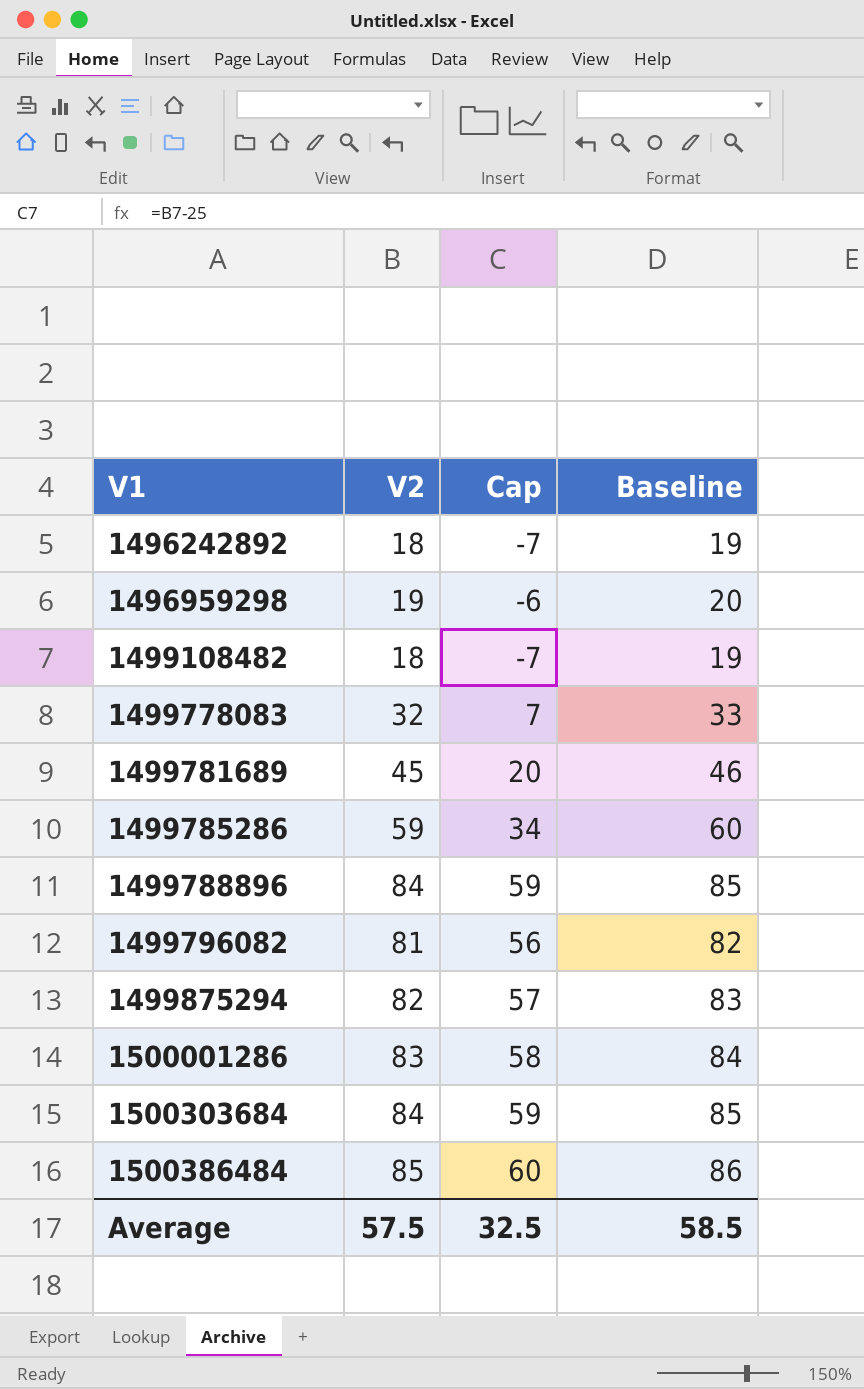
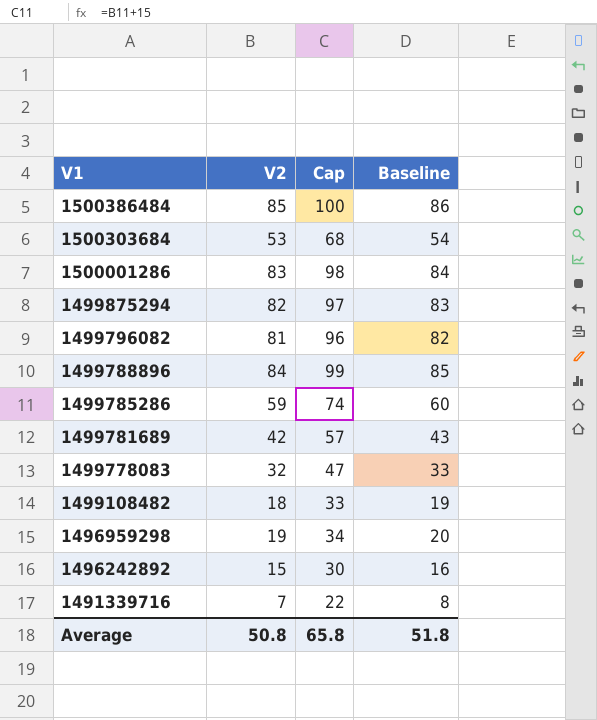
row order: V1 ascending -> V1 descending
column Cap | formula: [V2] - 25 -> [V2] + 15
1500303684 | V2: 84 -> 53
1500303684 | Baseline: 85 -> 54
1499781689 | V2: 45 -> 42
1499781689 | Baseline: 46 -> 43
1496242892 | V2: 18 -> 15
1496242892 | Baseline: 19 -> 16
row 1491339716: none -> 7 | 22 | 8
Average | V2: 57.5 -> 50.8
Average | Cap: 32.5 -> 65.8
Average | Baseline: 58.5 -> 51.8

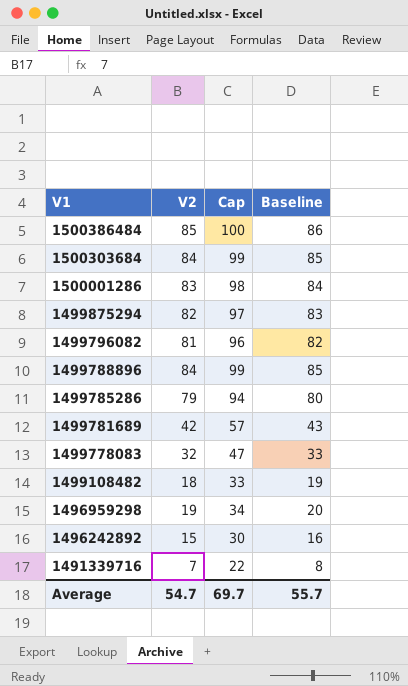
1500303684 | V2: 53 -> 84
1500303684 | Cap: 68 -> 99
1500303684 | Baseline: 54 -> 85
1499785286 | V2: 59 -> 79
1499785286 | Cap: 74 -> 94
1499785286 | Baseline: 60 -> 80
Average | V2: 50.8 -> 54.7
Average | Cap: 65.8 -> 69.7
Average | Baseline: 51.8 -> 55.7

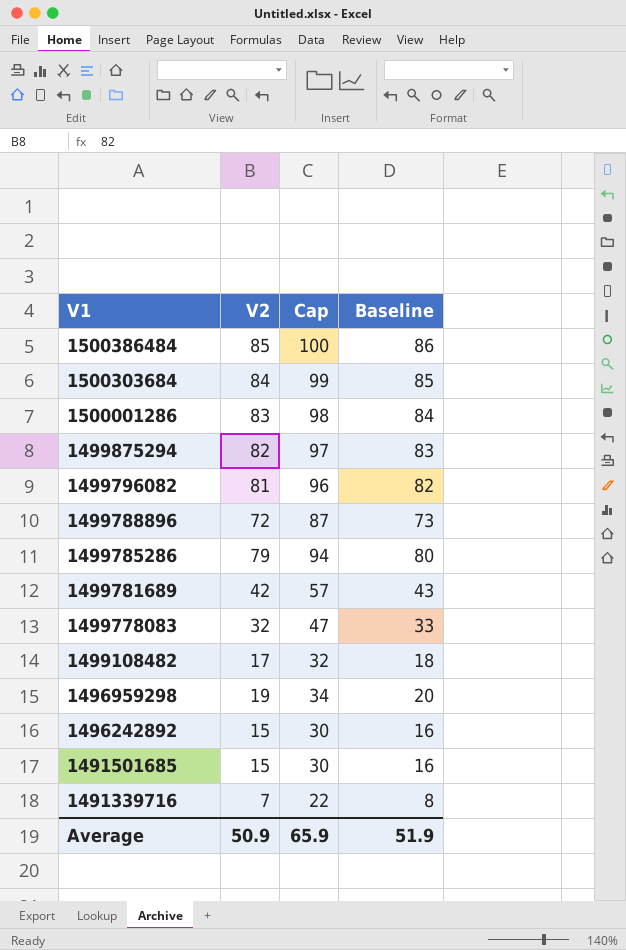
1499788896 | V2: 84 -> 72
1499788896 | Cap: 99 -> 87
1499788896 | Baseline: 85 -> 73
1499108482 | V2: 18 -> 17
1499108482 | Cap: 33 -> 32
1499108482 | Baseline: 19 -> 18
row 1491501685: none -> 15 | 30 | 16
Average | V2: 54.7 -> 50.9
Average | Cap: 69.7 -> 65.9
Average | Baseline: 55.7 -> 51.9

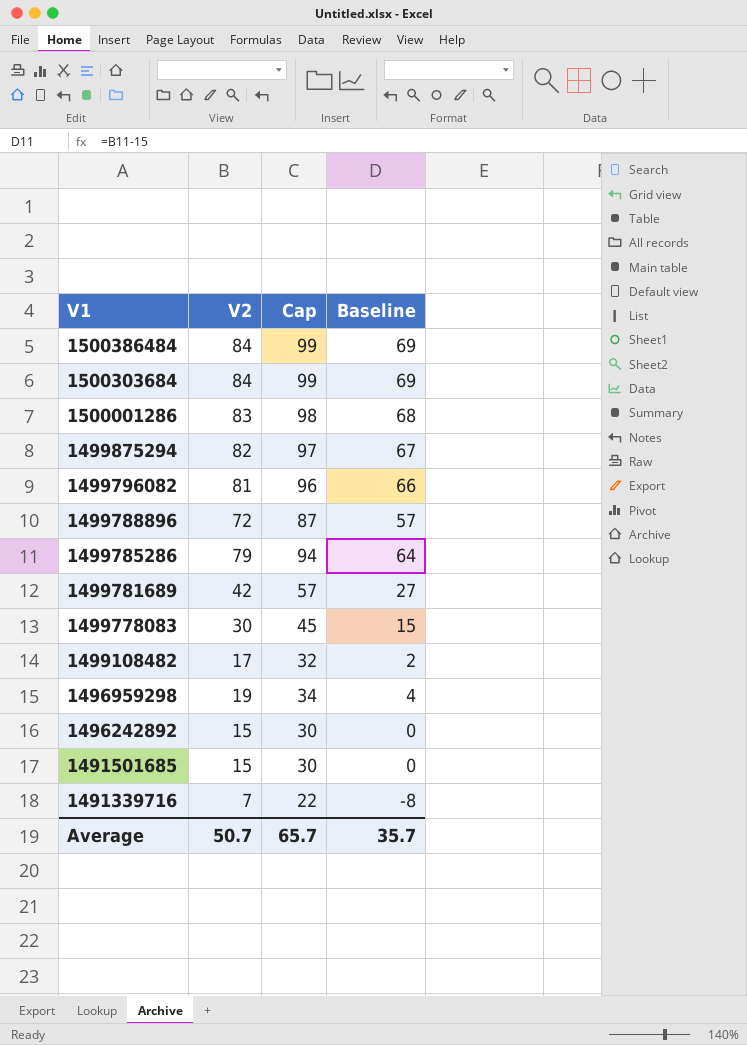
column Baseline | formula: [V2] + 1 -> [V2] - 15
1500386484 | V2: 85 -> 84
1500386484 | Cap: 100 -> 99
1499778083 | V2: 32 -> 30
1499778083 | Cap: 47 -> 45
Average | V2: 50.9 -> 50.7
Average | Cap: 65.9 -> 65.7
Average | Baseline: 51.9 -> 35.7

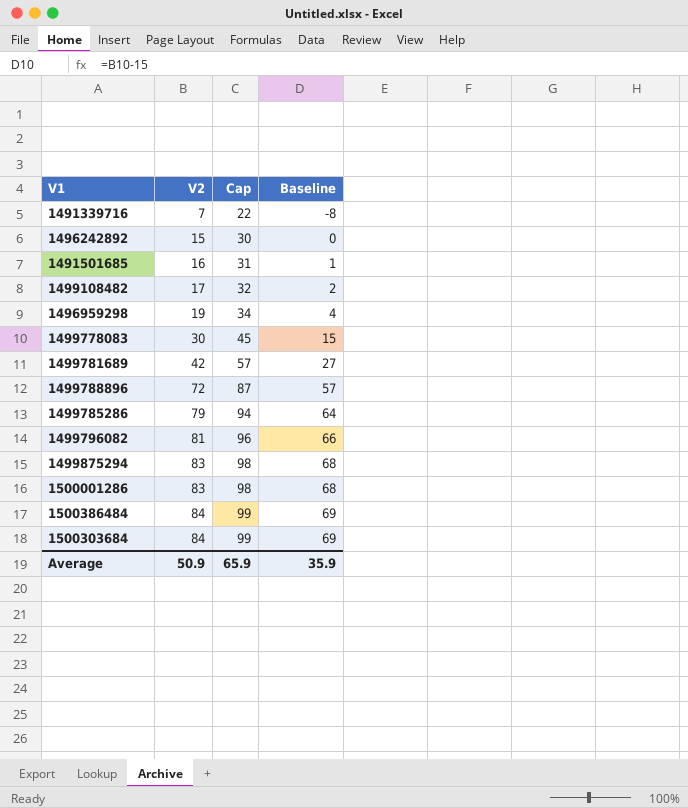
row order: V1 descending -> V2 ascending
1491501685 | V2: 15 -> 16
1491501685 | Cap: 30 -> 31
1491501685 | Baseline: 0 -> 1
1499875294 | V2: 82 -> 83
1499875294 | Cap: 97 -> 98
1499875294 | Baseline: 67 -> 68
Average | V2: 50.7 -> 50.9
Average | Cap: 65.7 -> 65.9
Average | Baseline: 35.7 -> 35.9

